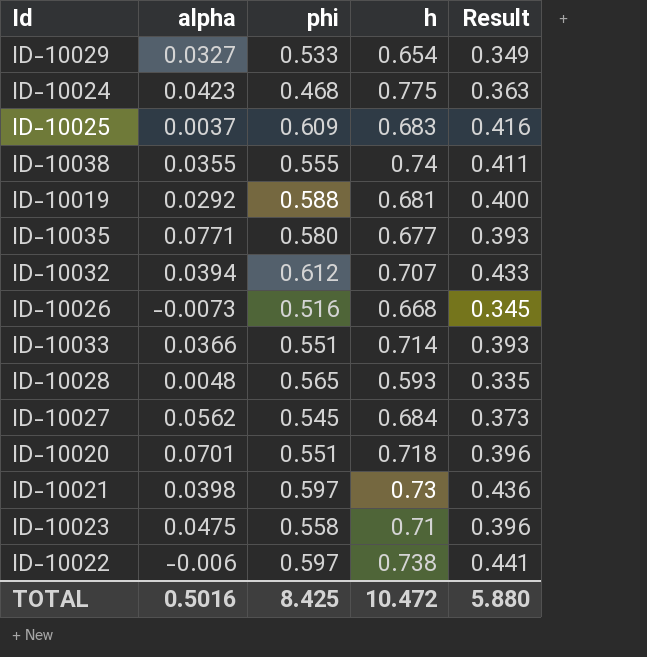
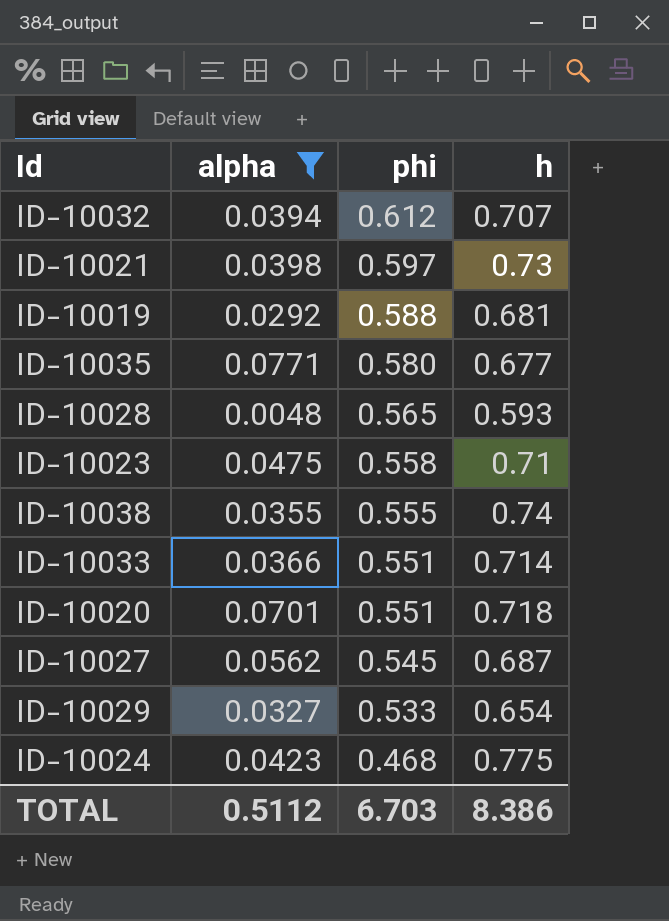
filter: none -> alpha >= 0.0048
row order: none -> phi descending
column Result | formula: [phi] * [h] -> none
ID-10027 | h: 0.684 -> 0.687
TOTAL | alpha: 0.5016 -> 0.5112
TOTAL | phi: 8.425 -> 6.703
TOTAL | h: 10.472 -> 8.386

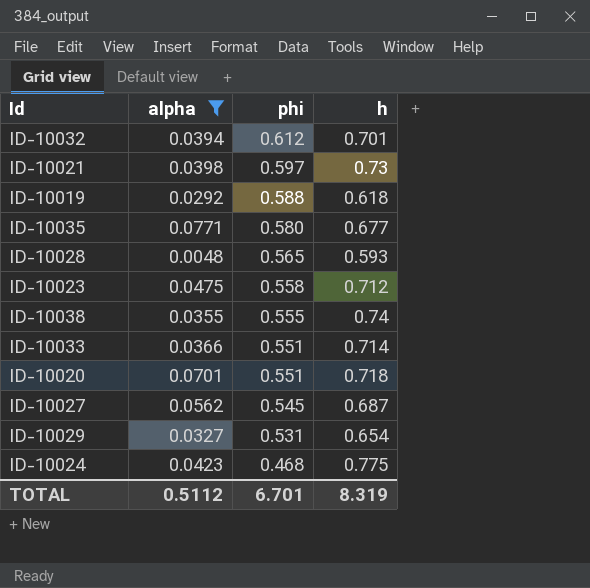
ID-10032 | h: 0.707 -> 0.701
ID-10019 | h: 0.681 -> 0.618
ID-10023 | h: 0.71 -> 0.712
ID-10029 | phi: 0.533 -> 0.531
TOTAL | phi: 6.703 -> 6.701
TOTAL | h: 8.386 -> 8.319

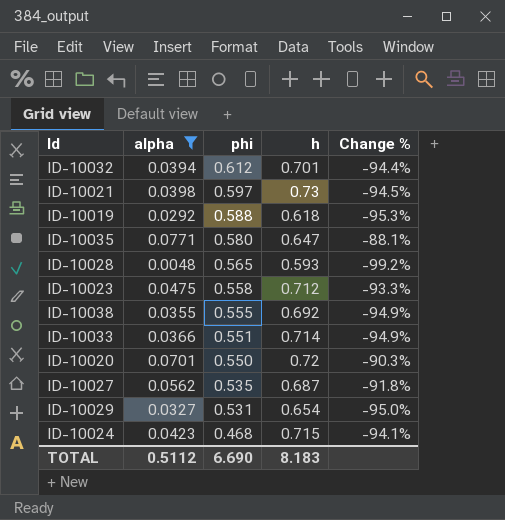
column Change % | formula: none -> ([alpha] - [h]) / [h]
ID-10035 | h: 0.677 -> 0.647
ID-10038 | h: 0.74 -> 0.692
ID-10020 | phi: 0.551 -> 0.550
ID-10020 | h: 0.718 -> 0.72
ID-10027 | phi: 0.545 -> 0.535
ID-10024 | h: 0.775 -> 0.715
TOTAL | phi: 6.701 -> 6.690
TOTAL | h: 8.319 -> 8.183

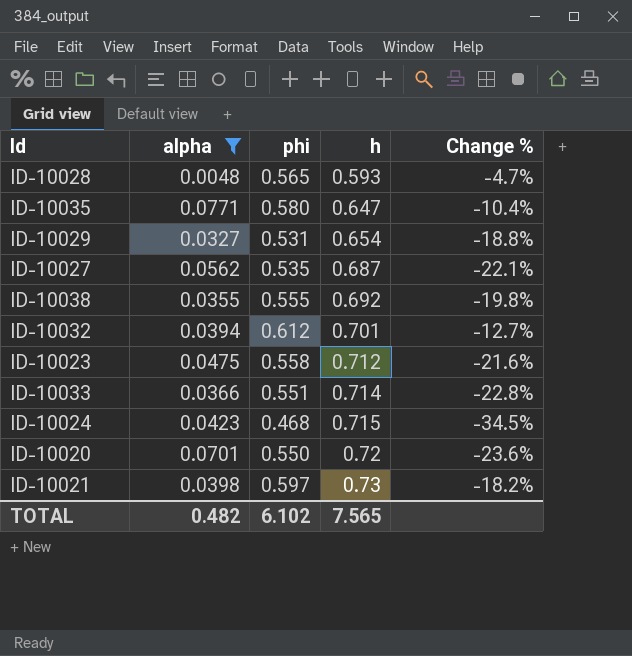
row order: phi descending -> h ascending
column Change % | formula: ([alpha] - [h]) / [h] -> ([phi] - [h]) / [h]
row ID-10019: 0.0292 | 0.588 | 0.618 | -95.3% -> none
TOTAL | alpha: 0.5112 -> 0.482
TOTAL | phi: 6.690 -> 6.102
TOTAL | h: 8.183 -> 7.565

